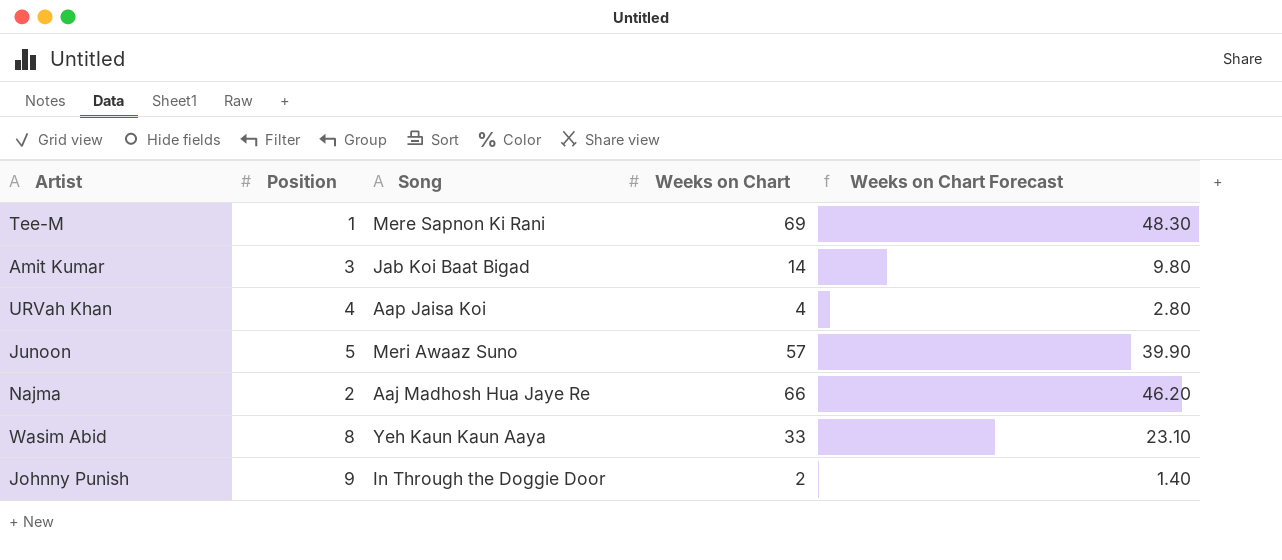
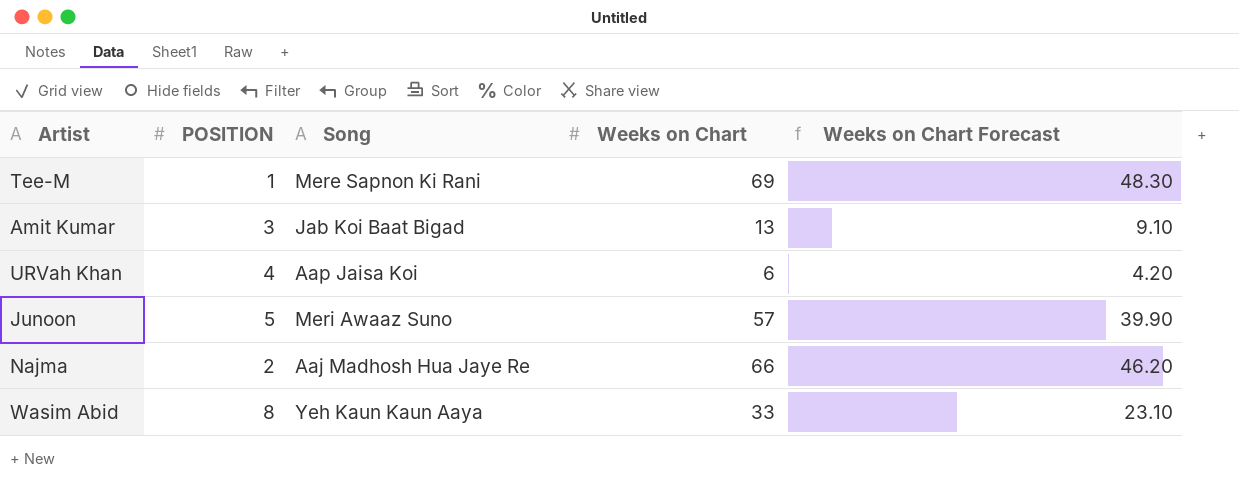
column name: Position -> POSITION
row Johnny Punish: 9 | In Through the Doggie Door | 2 | 1.40 -> none
Amit Kumar | Weeks on Chart: 14 -> 13
Amit Kumar | Weeks on Chart Forecast: 9.80 -> 9.10
URVah Khan | Weeks on Chart: 4 -> 6
URVah Khan | Weeks on Chart Forecast: 2.80 -> 4.20

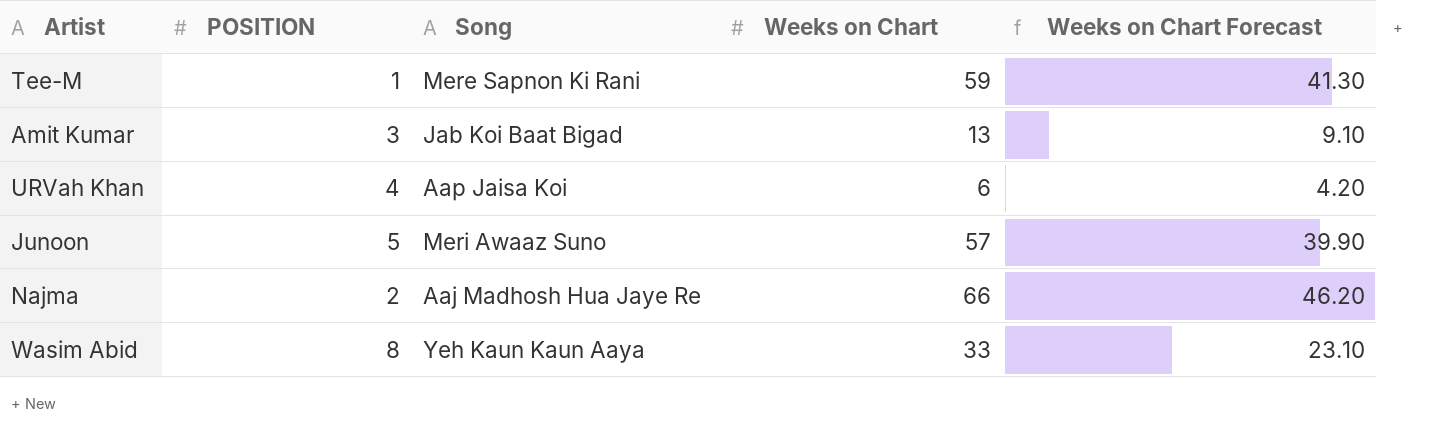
Tee-M | Weeks on Chart: 69 -> 59
Tee-M | Weeks on Chart Forecast: 48.30 -> 41.30

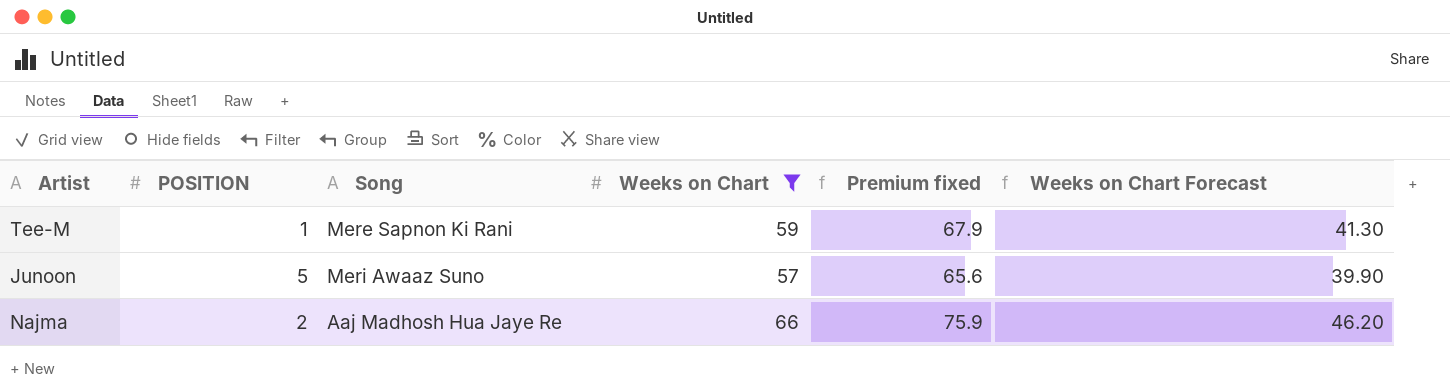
filter: none -> Weeks on Chart >= 57
column Premium fixed | formula: none -> [Weeks on Chart] * 1.15

